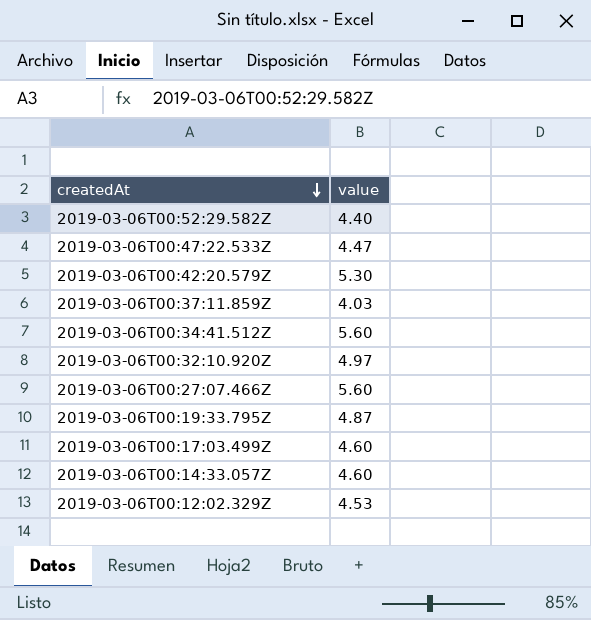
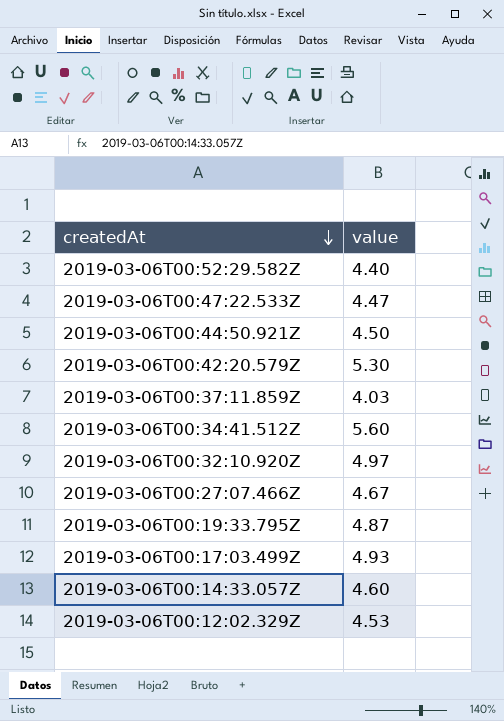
row 2019-03-06T00:44:50.921Z: none -> 4.50
2019-03-06T00:27:07.466Z | value: 5.60 -> 4.67
2019-03-06T00:17:03.499Z | value: 4.60 -> 4.93

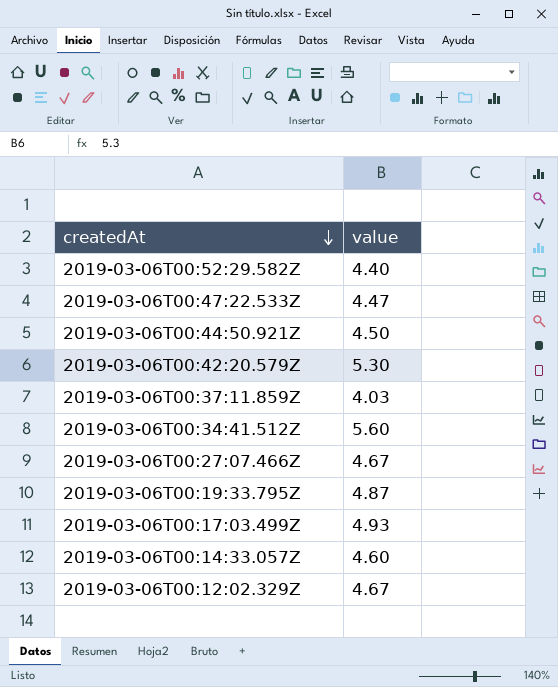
row 2019-03-06T00:32:10.920Z: 4.97 -> none
2019-03-06T00:12:02.329Z | value: 4.53 -> 4.67

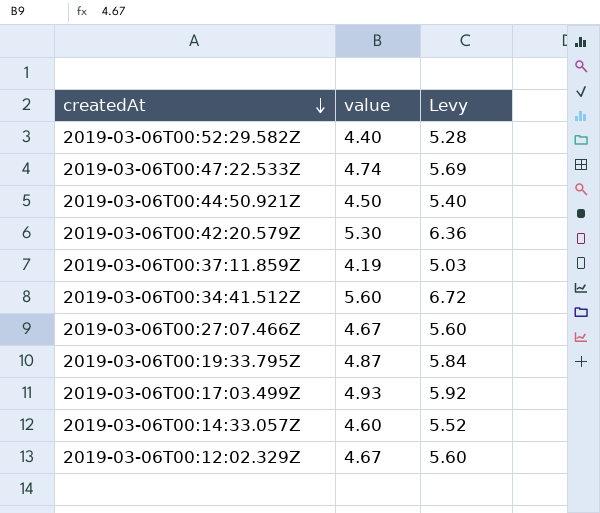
column Levy | formula: none -> [value] * 1.2
2019-03-06T00:47:22.533Z | value: 4.47 -> 4.74
2019-03-06T00:37:11.859Z | value: 4.03 -> 4.19

